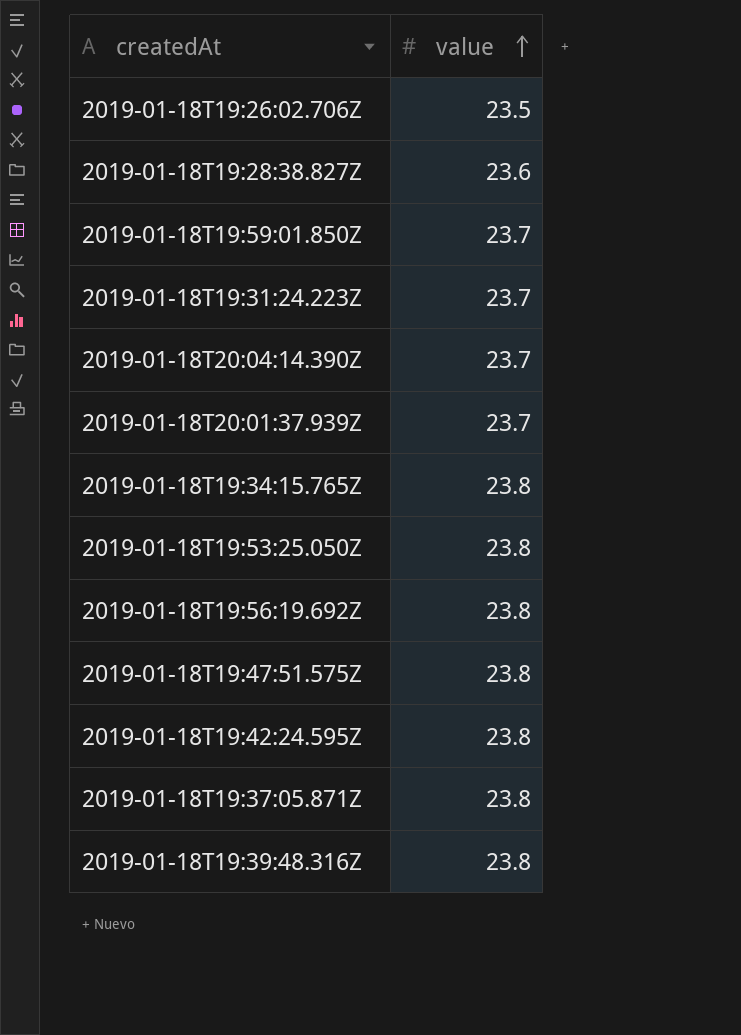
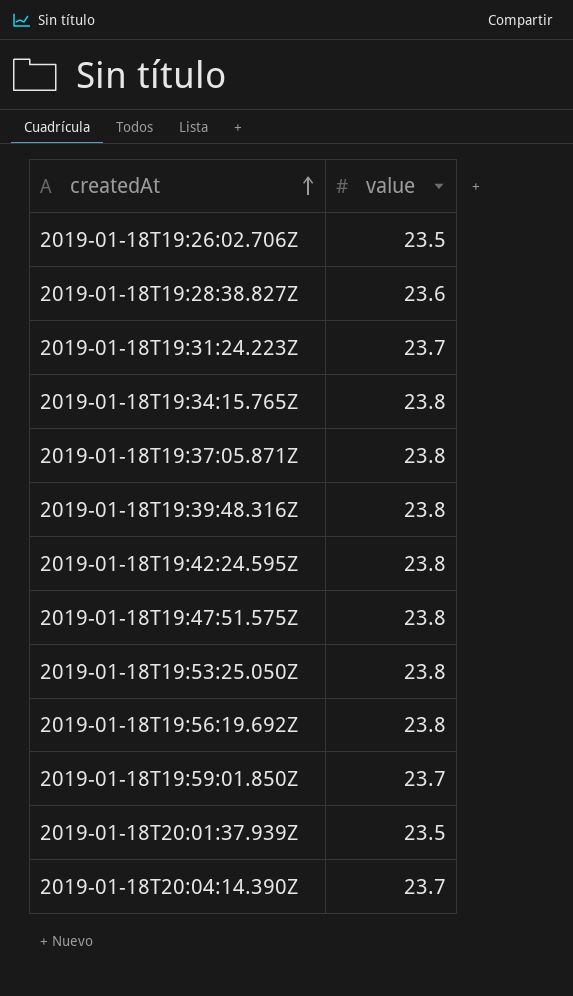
row order: value ascending -> createdAt ascending
2019-01-18T20:01:37.939Z | value: 23.7 -> 23.5

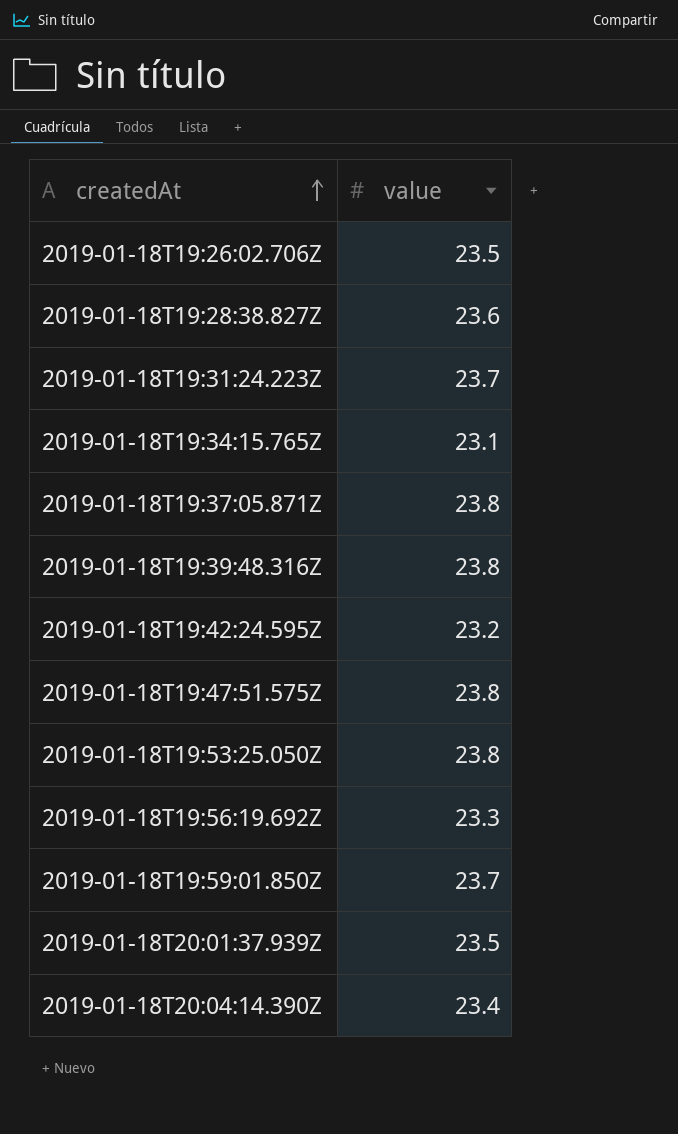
2019-01-18T19:34:15.765Z | value: 23.8 -> 23.1
2019-01-18T19:42:24.595Z | value: 23.8 -> 23.2
2019-01-18T19:56:19.692Z | value: 23.8 -> 23.3
2019-01-18T20:04:14.390Z | value: 23.7 -> 23.4

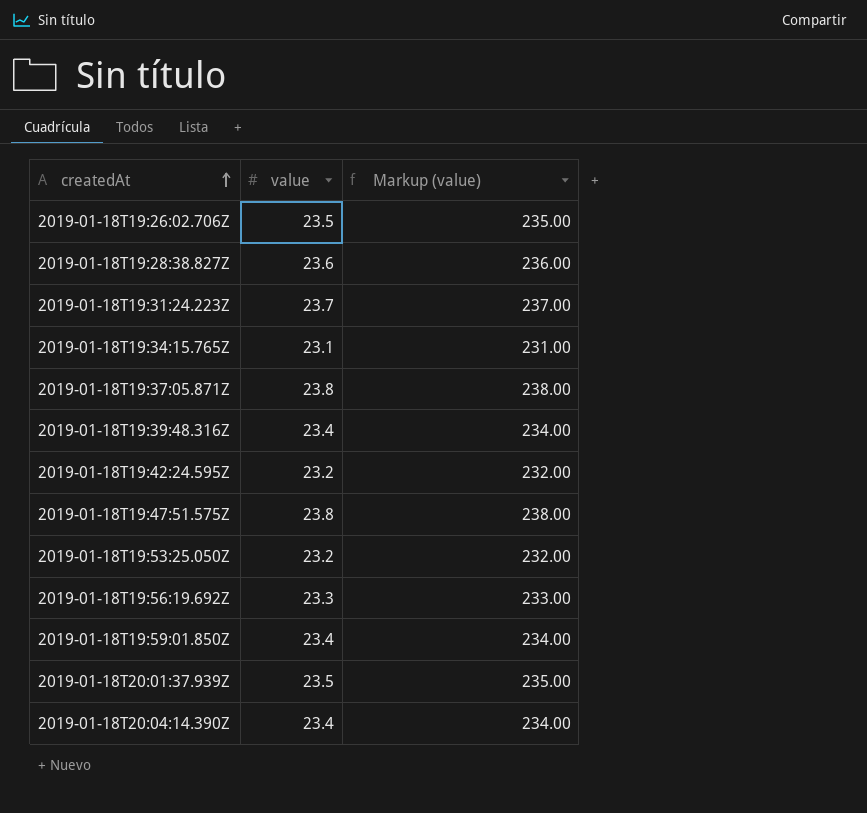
column Markup (value) | formula: none -> [value] * 10
2019-01-18T19:39:48.316Z | value: 23.8 -> 23.4
2019-01-18T19:53:25.050Z | value: 23.8 -> 23.2
2019-01-18T19:59:01.850Z | value: 23.7 -> 23.4

